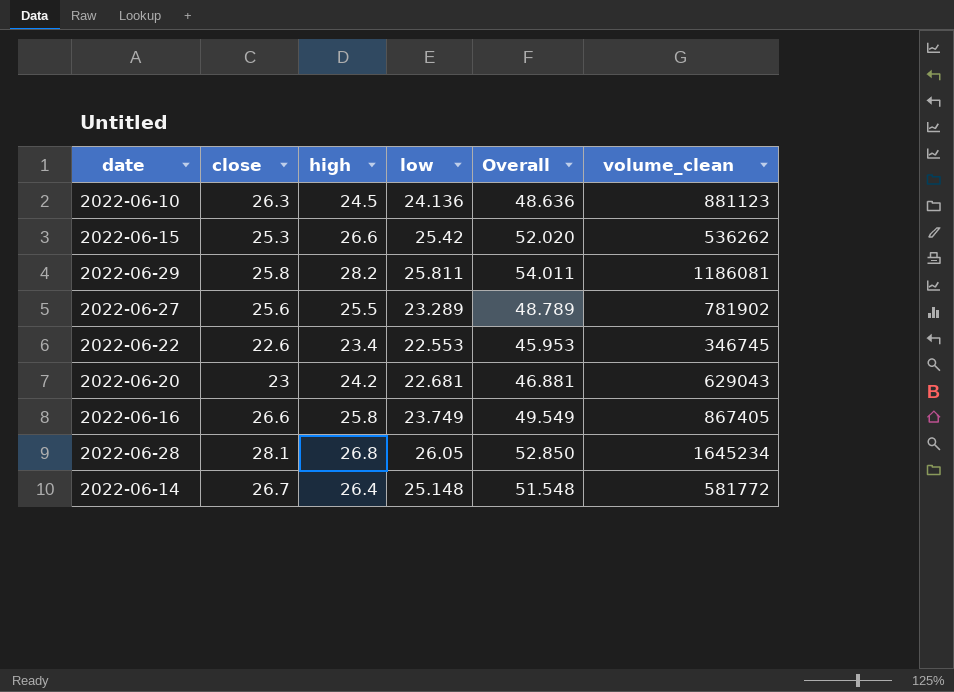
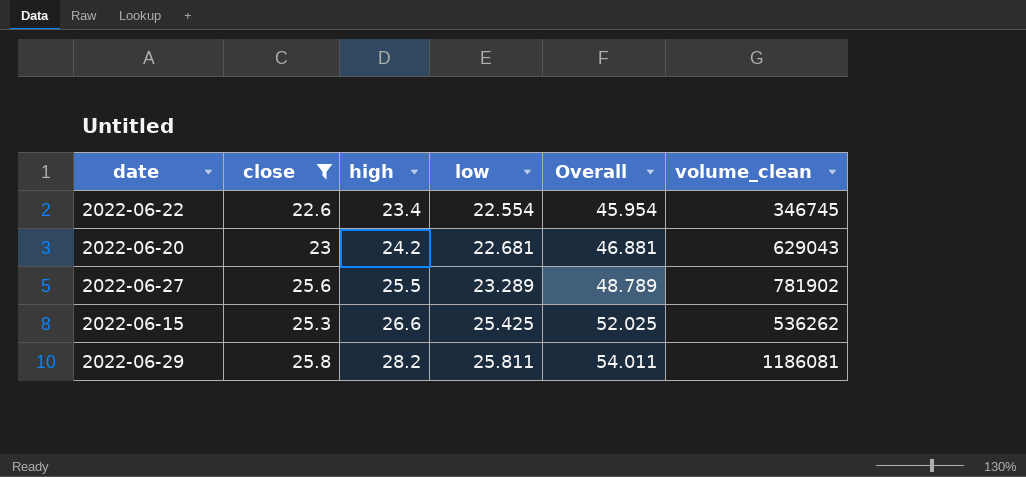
filter: none -> close <= 25.8
row order: none -> high ascending
2022-06-22 | low: 22.553 -> 22.554
2022-06-22 | Overall: 45.953 -> 45.954
2022-06-15 | low: 25.42 -> 25.425
2022-06-15 | Overall: 52.020 -> 52.025

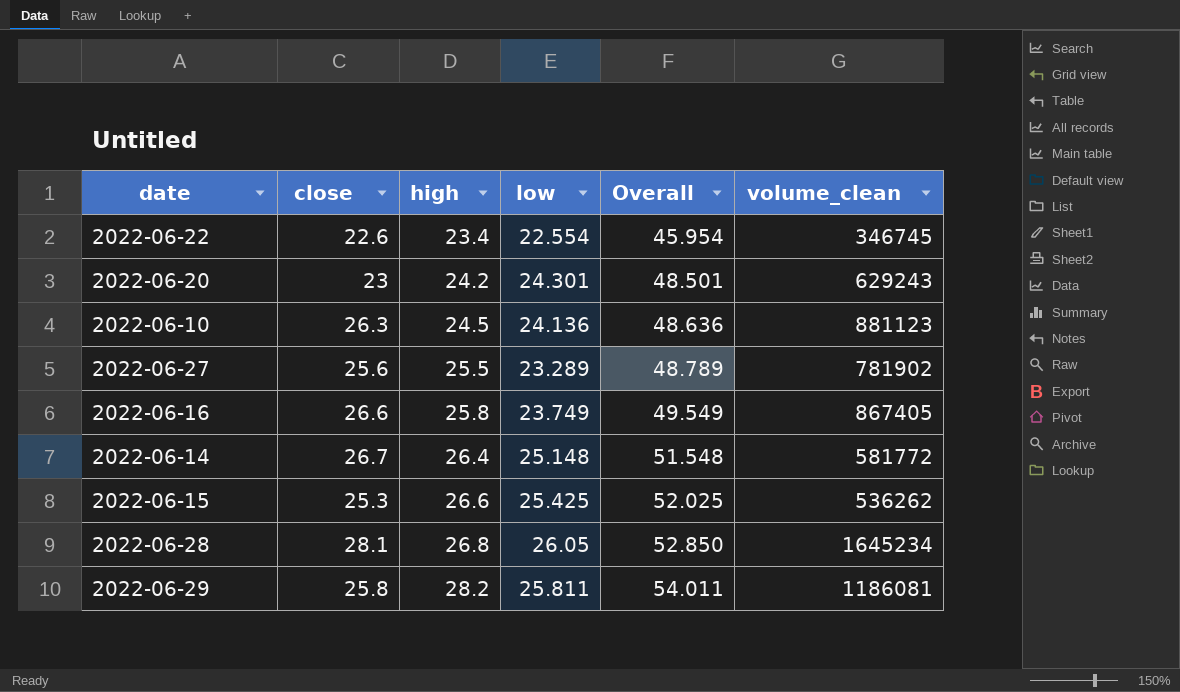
filter: close <= 25.8 -> none
2022-06-20 | low: 22.681 -> 24.301
2022-06-20 | Overall: 46.881 -> 48.501
2022-06-20 | volume_clean: 629043 -> 629243

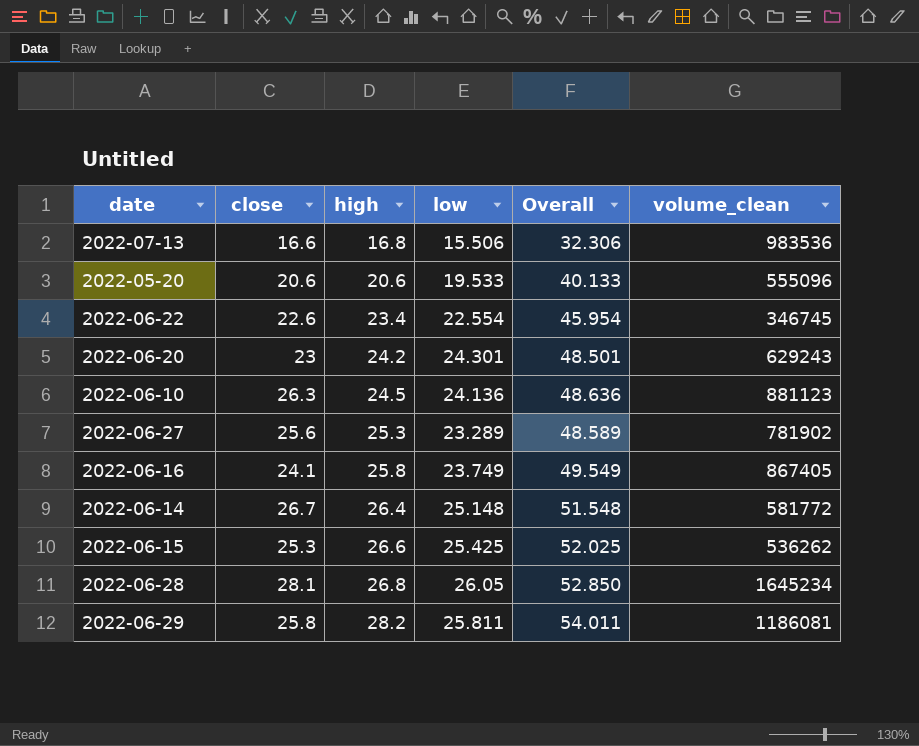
row 2022-07-13: none -> 16.6 | 16.8 | 15.506 | 32.306 | 983536
row 2022-05-20: none -> 20.6 | 20.6 | 19.533 | 40.133 | 555096
2022-06-27 | high: 25.5 -> 25.3
2022-06-27 | Overall: 48.789 -> 48.589
2022-06-16 | close: 26.6 -> 24.1

